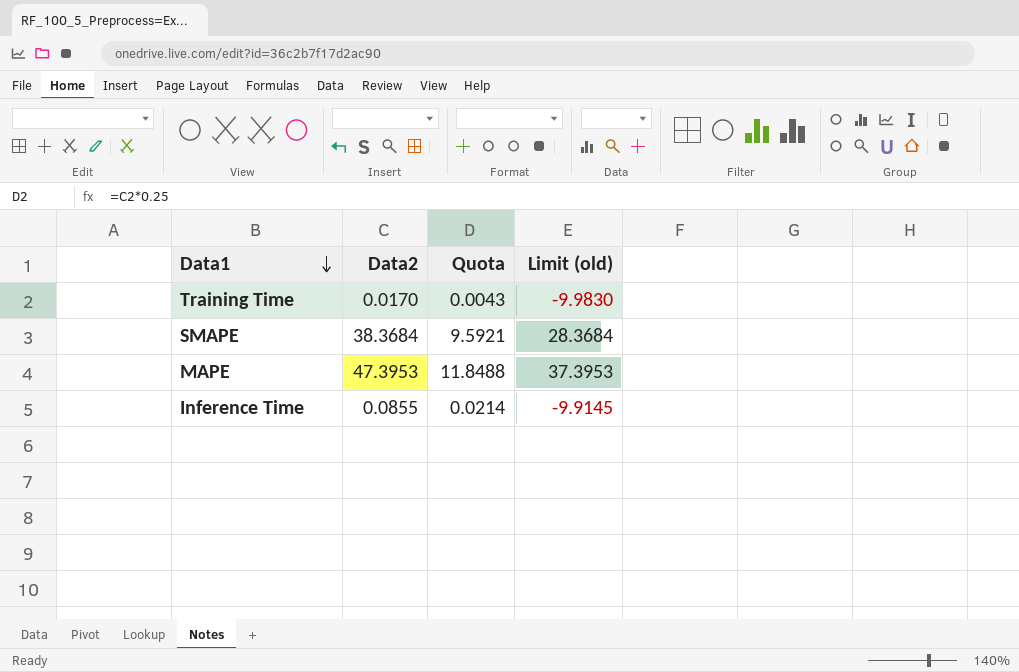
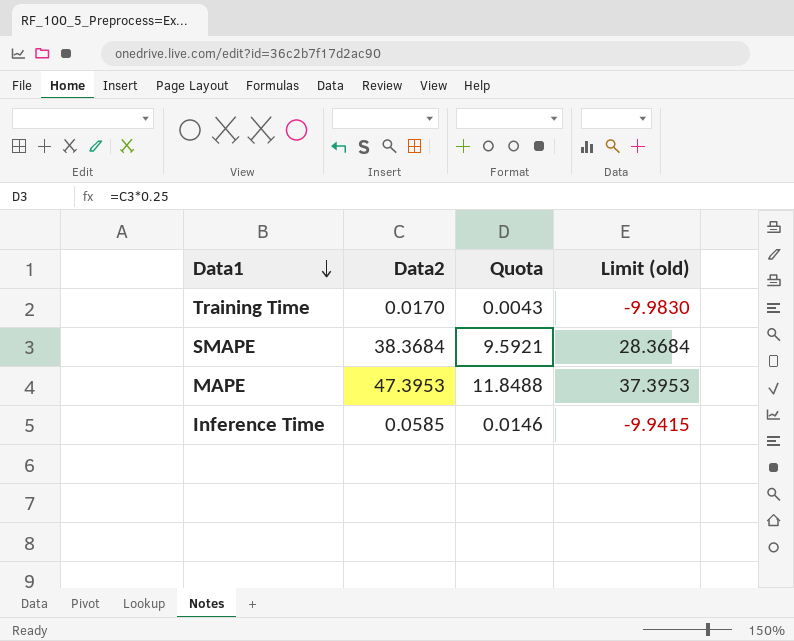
Inference Time | Data2: 0.0855 -> 0.0585
Inference Time | Quota: 0.0214 -> 0.0146
Inference Time | Limit (old): -9.9145 -> -9.9415

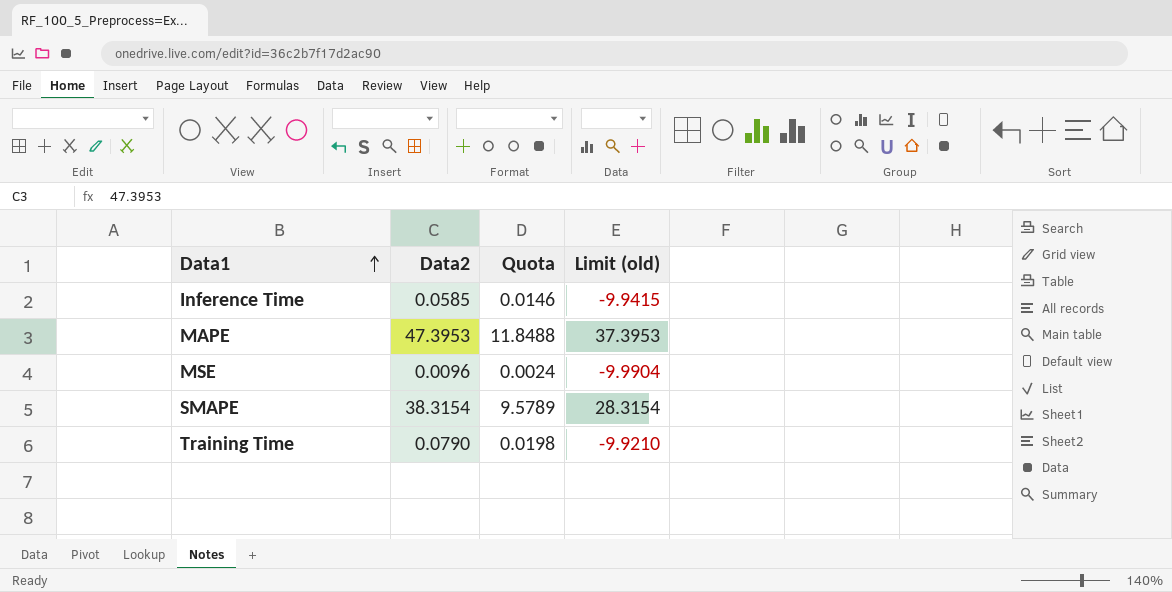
row order: Data1 descending -> Data1 ascending
row MSE: none -> 0.0096 | 0.0024 | -9.9904
SMAPE | Data2: 38.3684 -> 38.3154
SMAPE | Quota: 9.5921 -> 9.5789
SMAPE | Limit (old): 28.3684 -> 28.3154
Training Time | Data2: 0.0170 -> 0.0790
Training Time | Quota: 0.0043 -> 0.0198
Training Time | Limit (old): -9.9830 -> -9.9210

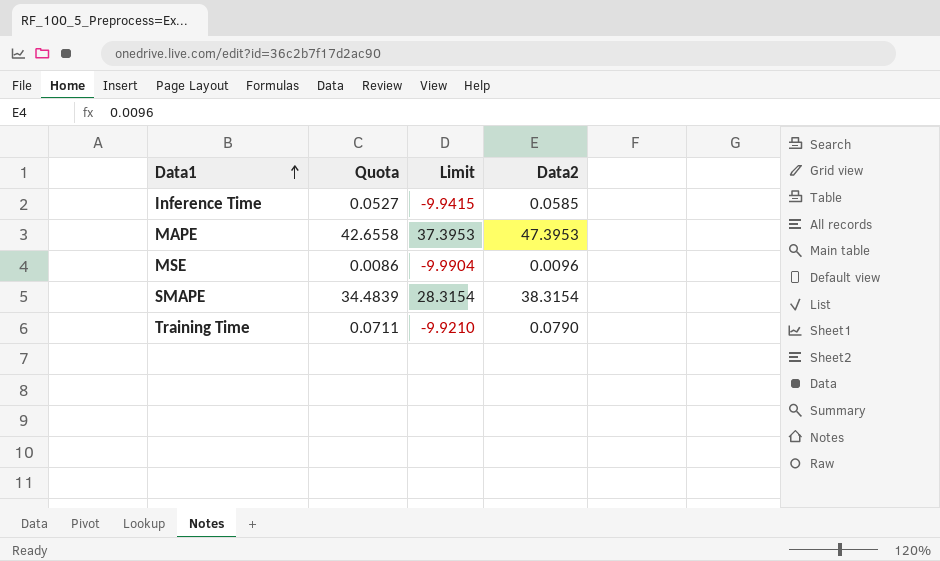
column Quota | formula: [Data2] * 0.25 -> [Data2] * 0.9
column name: Limit (old) -> Limit
column Data2 | position: 2 -> 4

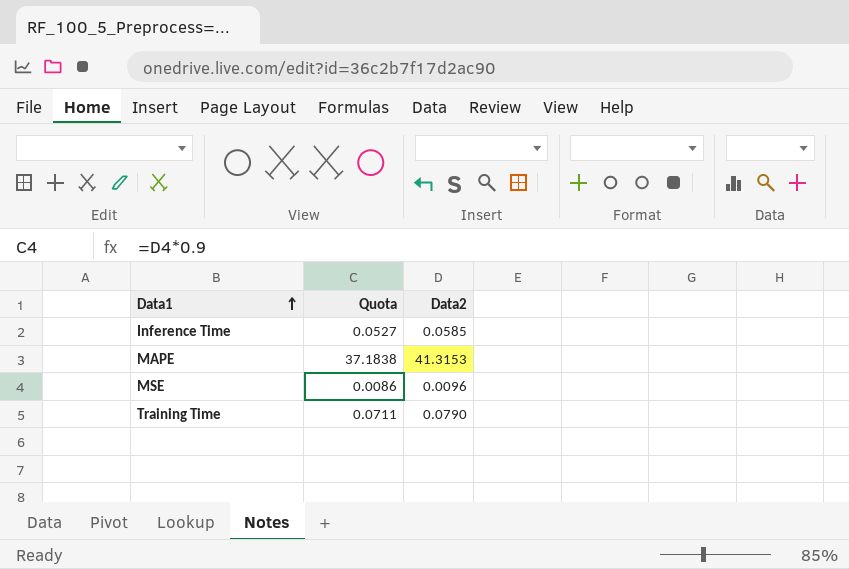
column Limit | formula: [Data2] - 10 -> none
row SMAPE: 34.4839 | 28.3154 | 38.3154 -> none
MAPE | Quota: 42.6558 -> 37.1838
MAPE | Data2: 47.3953 -> 41.3153

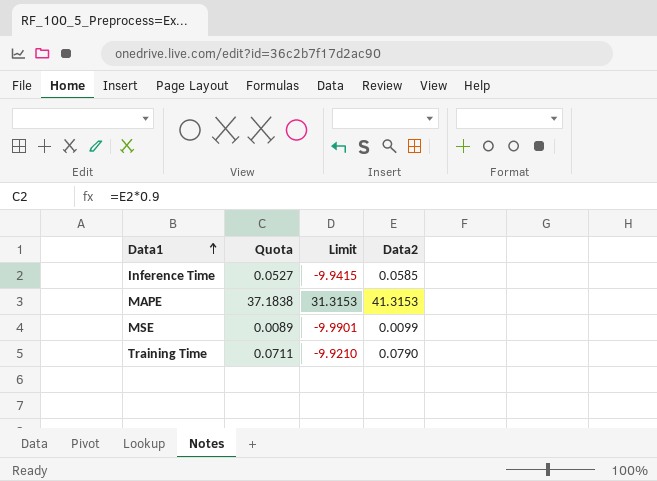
column Limit | formula: none -> [Data2] - 10
MSE | Quota: 0.0086 -> 0.0089
MSE | Data2: 0.0096 -> 0.0099

